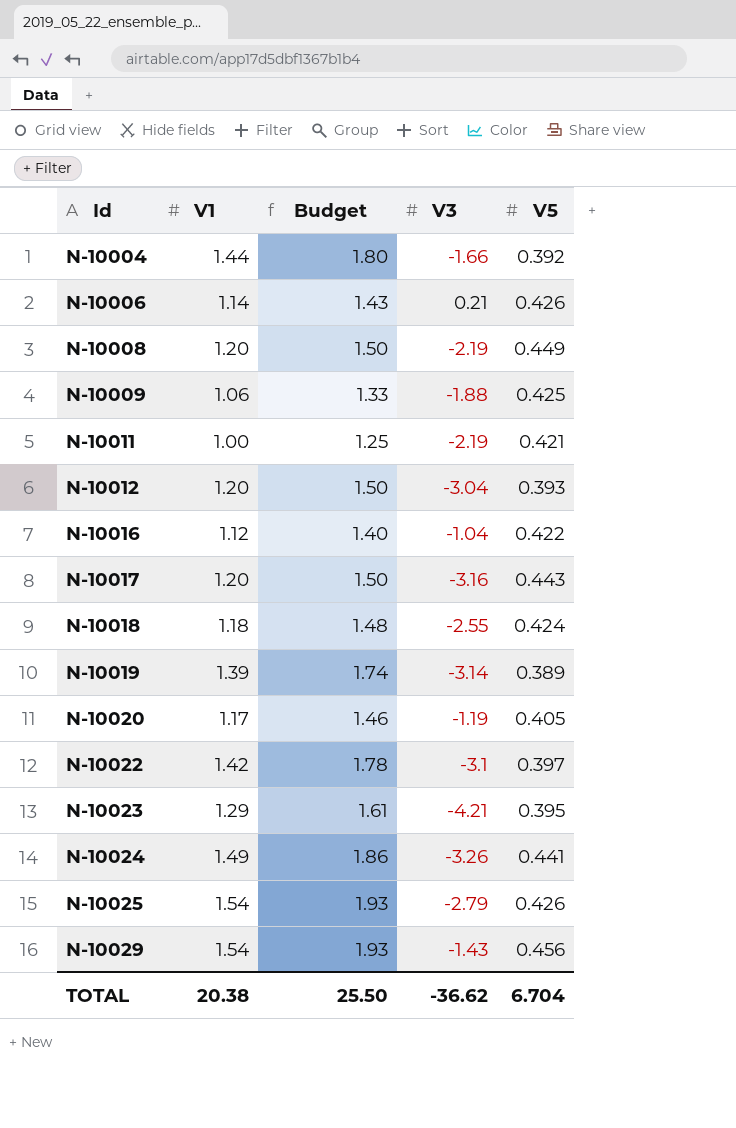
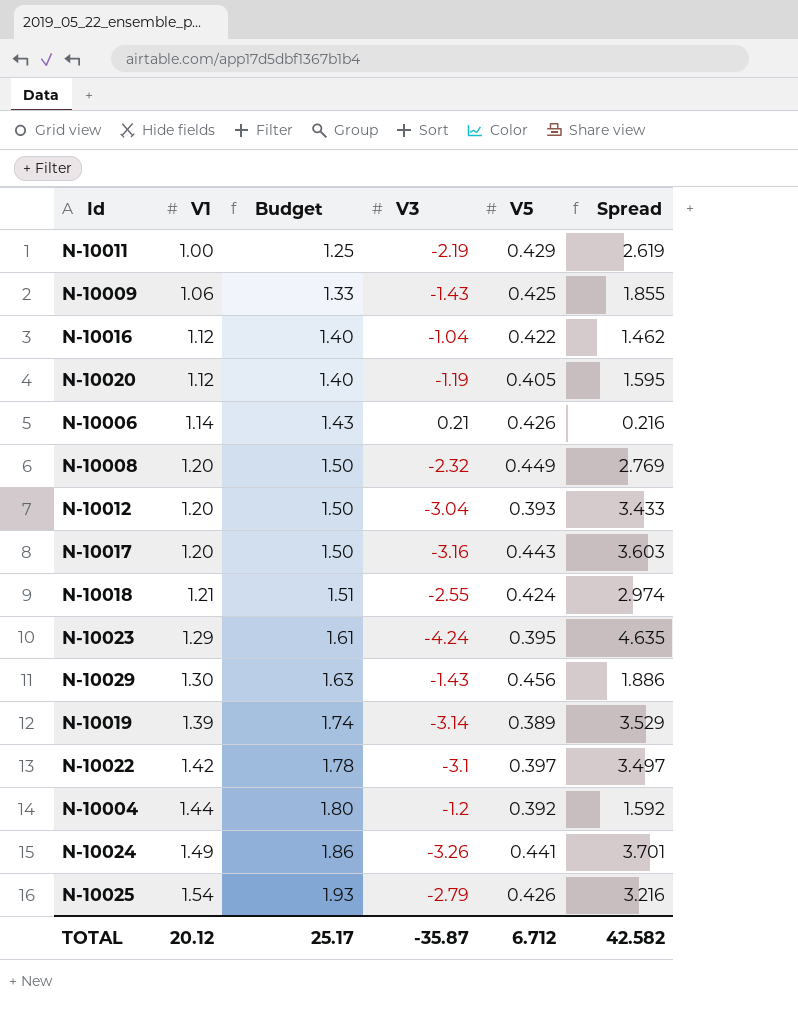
row order: Id ascending -> V1 ascending
column Spread | formula: none -> [V5] - [V3]
N-10011 | V5: 0.421 -> 0.429
N-10009 | V3: -1.88 -> -1.43
N-10020 | V1: 1.17 -> 1.12
N-10020 | Budget: 1.46 -> 1.40
N-10008 | V3: -2.19 -> -2.32
N-10018 | V1: 1.18 -> 1.21
N-10018 | Budget: 1.48 -> 1.51
N-10023 | V3: -4.21 -> -4.24
N-10029 | V1: 1.54 -> 1.30
N-10029 | Budget: 1.93 -> 1.63
N-10004 | V3: -1.66 -> -1.2
TOTAL | V1: 20.38 -> 20.12
TOTAL | Budget: 25.50 -> 25.17
TOTAL | V3: -36.62 -> -35.87
TOTAL | V5: 6.704 -> 6.712

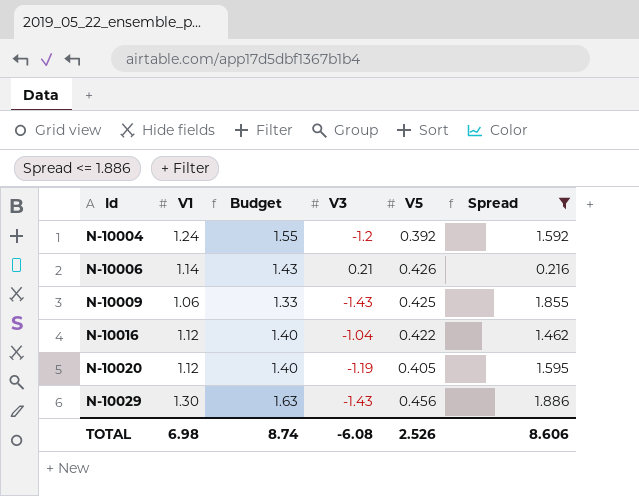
filter: none -> Spread <= 1.886
row order: V1 ascending -> Id ascending
N-10004 | V1: 1.44 -> 1.24
N-10004 | Budget: 1.80 -> 1.55
TOTAL | V1: 20.12 -> 6.98
TOTAL | Budget: 25.17 -> 8.74
TOTAL | V3: -35.87 -> -6.08
TOTAL | V5: 6.712 -> 2.526
TOTAL | Spread: 42.582 -> 8.606

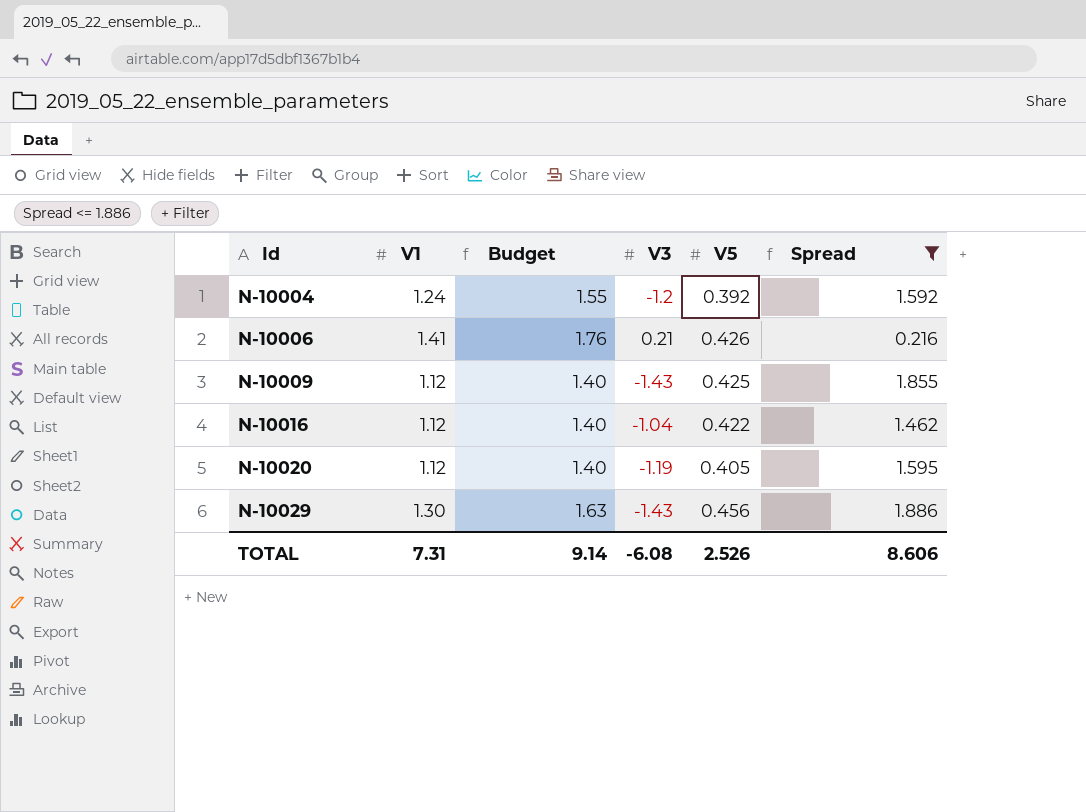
N-10006 | V1: 1.14 -> 1.41
N-10006 | Budget: 1.43 -> 1.76
N-10009 | V1: 1.06 -> 1.12
N-10009 | Budget: 1.33 -> 1.40
TOTAL | V1: 6.98 -> 7.31
TOTAL | Budget: 8.74 -> 9.14

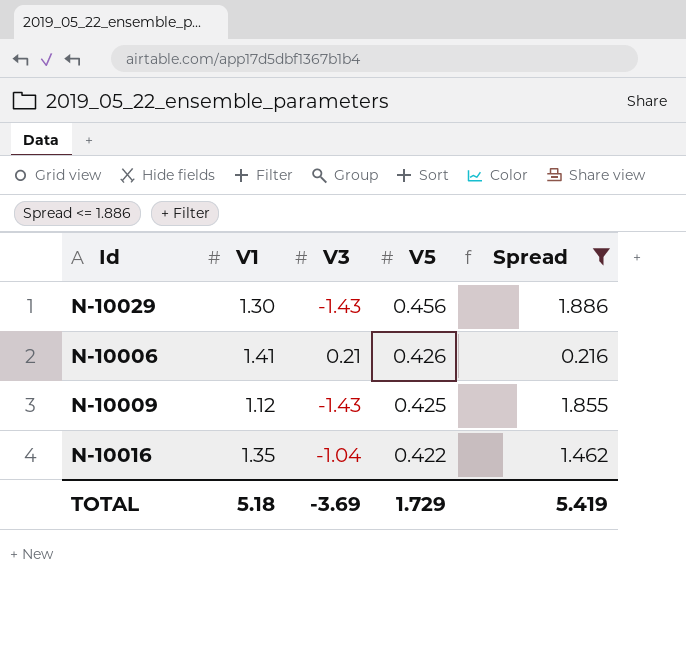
row order: Id ascending -> V5 descending
column Budget | formula: [V1] * 1.25 -> none
row N-10004: 1.24 | 1.55 | -1.2 | 0.392 | 1.592 -> none
row N-10020: 1.12 | 1.40 | -1.19 | 0.405 | 1.595 -> none
N-10016 | V1: 1.12 -> 1.35
TOTAL | V1: 7.31 -> 5.18
TOTAL | V3: -6.08 -> -3.69
TOTAL | V5: 2.526 -> 1.729
TOTAL | Spread: 8.606 -> 5.419

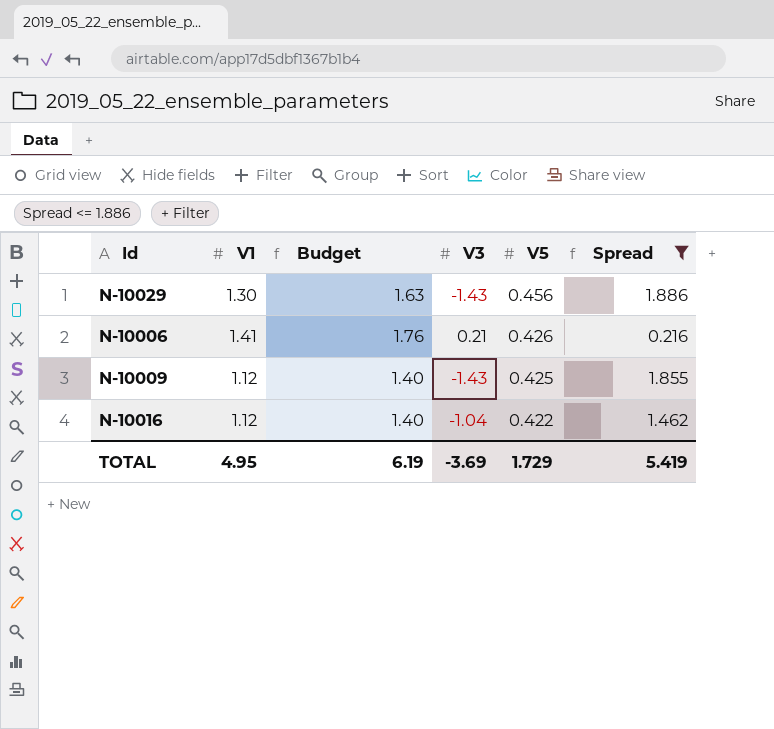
column Budget | formula: none -> [V1] * 1.25
N-10016 | V1: 1.35 -> 1.12
TOTAL | V1: 5.18 -> 4.95

